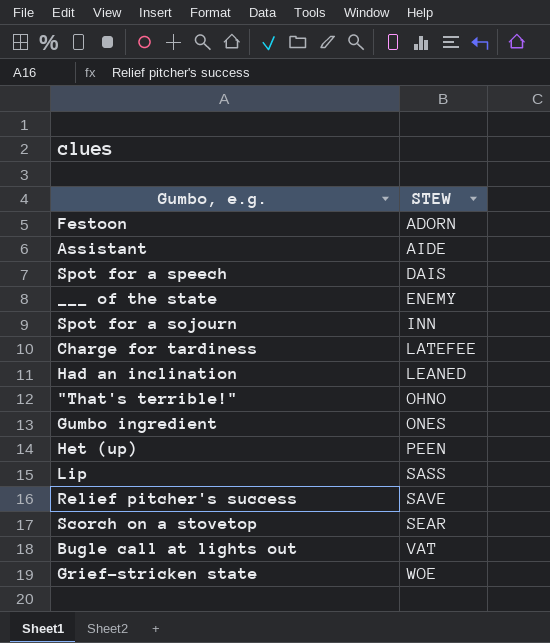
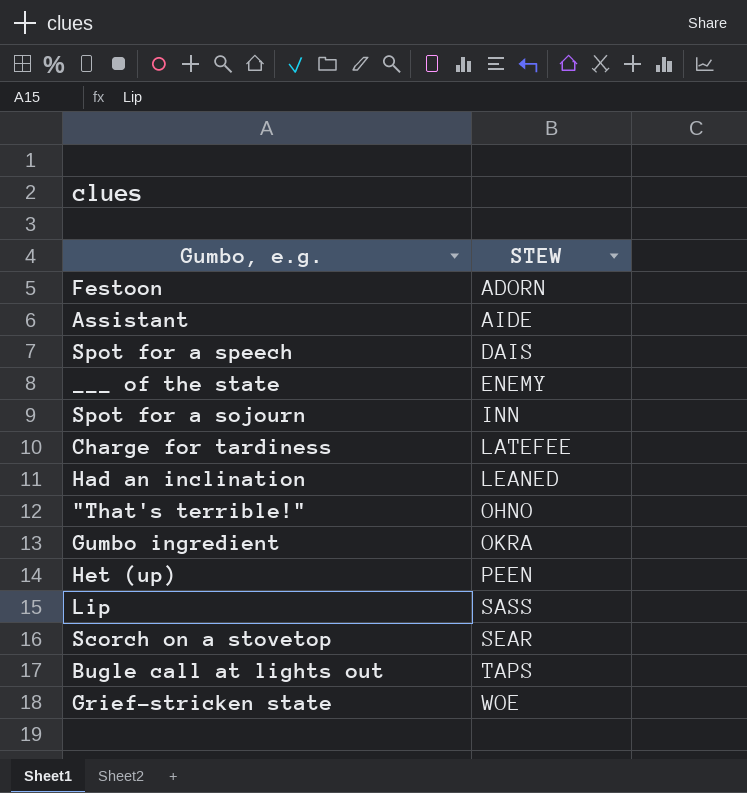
row Relief pitcher's success: SAVE -> none
Gumbo ingredient | STEW: ONES -> OKRA
Bugle call at lights out | STEW: VAT -> TAPS

